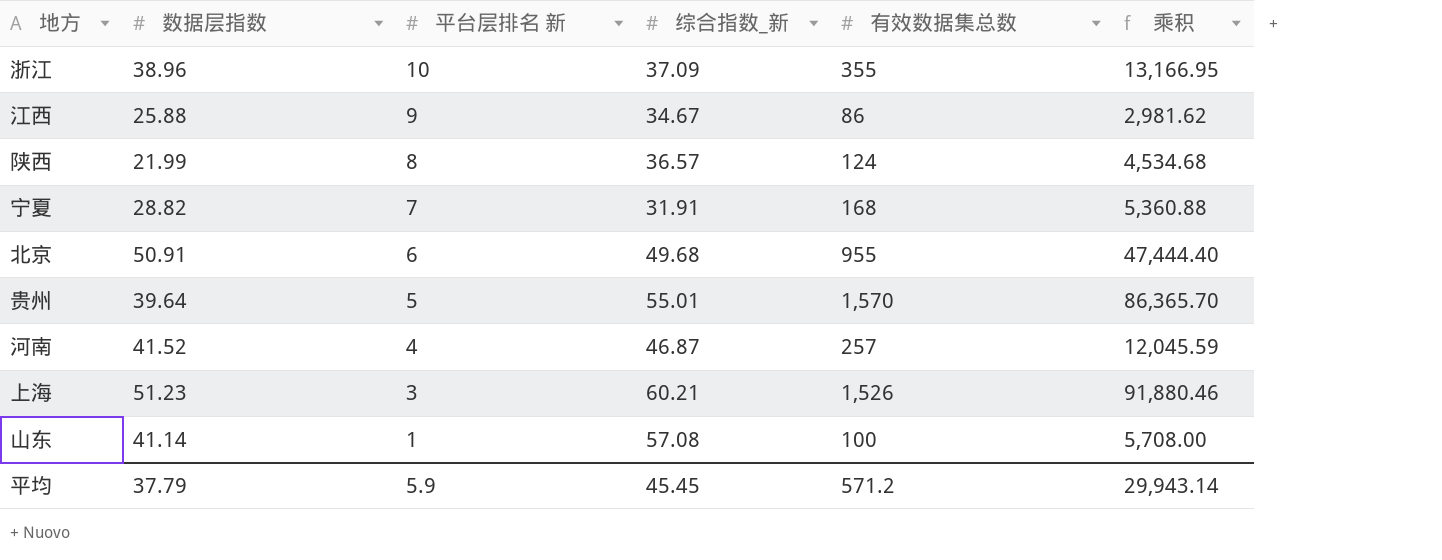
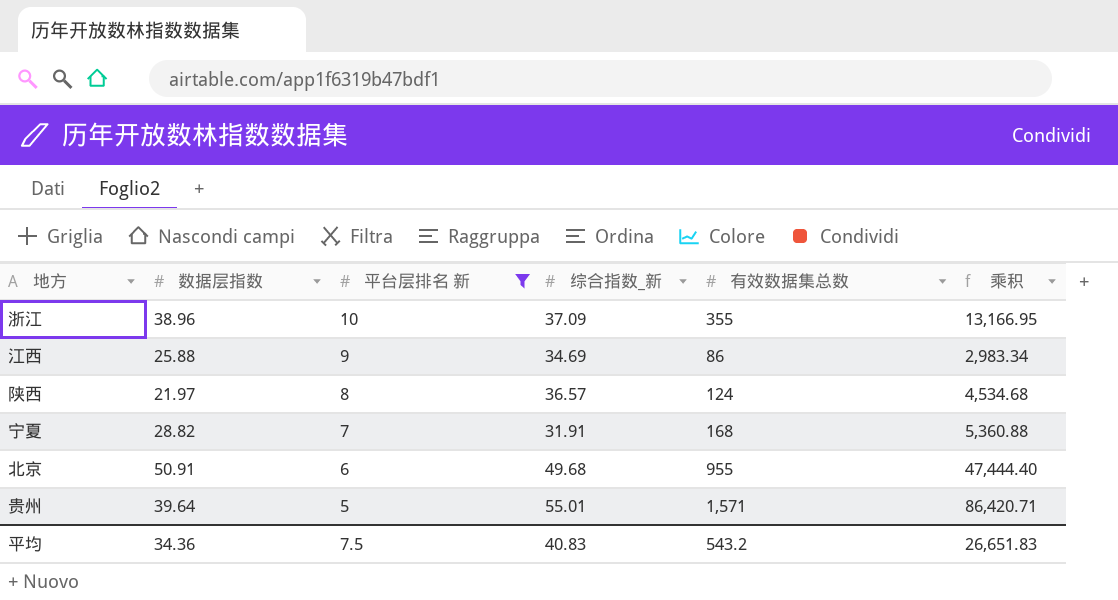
filter: none -> 平台层排名 新 >= 5
江西 | 综合指数_新: 34.67 -> 34.69
江西 | 乘积: 2,981.62 -> 2,983.34
陕西 | 数据层指数: 21.99 -> 21.97
贵州 | 有效数据集总数: 1,570 -> 1,571
贵州 | 乘积: 86,365.70 -> 86,420.71
平均 | 数据层指数: 37.79 -> 34.36
平均 | 平台层排名 新: 5.9 -> 7.5
平均 | 综合指数_新: 45.45 -> 40.83
平均 | 有效数据集总数: 571.2 -> 543.2
平均 | 乘积: 29,943.14 -> 26,651.83

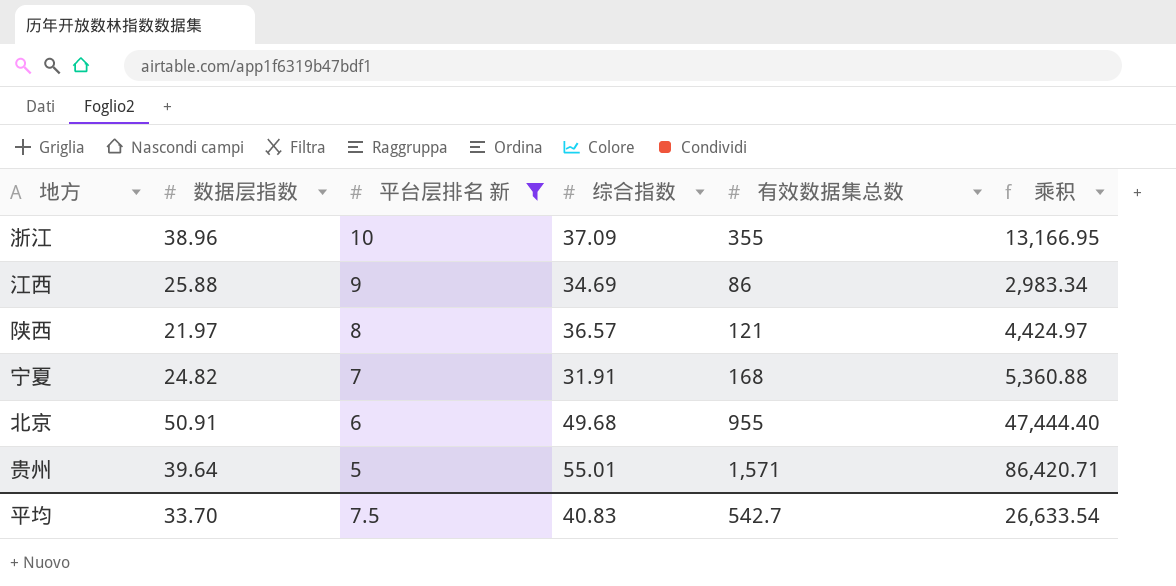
column name: 综合指数_新 -> 综合指数
陕西 | 有效数据集总数: 124 -> 121
陕西 | 乘积: 4,534.68 -> 4,424.97
宁夏 | 数据层指数: 28.82 -> 24.82
平均 | 数据层指数: 34.36 -> 33.70
平均 | 有效数据集总数: 543.2 -> 542.7
平均 | 乘积: 26,651.83 -> 26,633.54

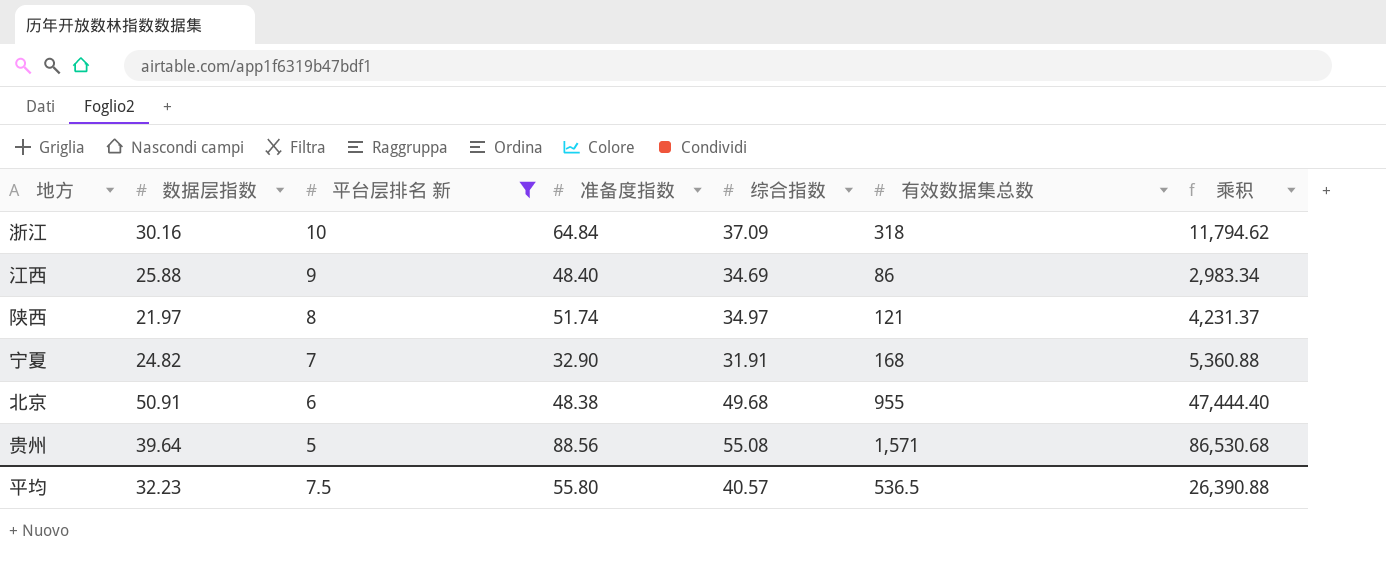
column 准备度指数 | position: none -> 4
浙江 | 数据层指数: 38.96 -> 30.16
浙江 | 有效数据集总数: 355 -> 318
浙江 | 乘积: 13,166.95 -> 11,794.62
陕西 | 综合指数: 36.57 -> 34.97
陕西 | 乘积: 4,424.97 -> 4,231.37
贵州 | 综合指数: 55.01 -> 55.08
贵州 | 乘积: 86,420.71 -> 86,530.68
平均 | 数据层指数: 33.70 -> 32.23
平均 | 综合指数: 40.83 -> 40.57
平均 | 有效数据集总数: 542.7 -> 536.5
平均 | 乘积: 26,633.54 -> 26,390.88

